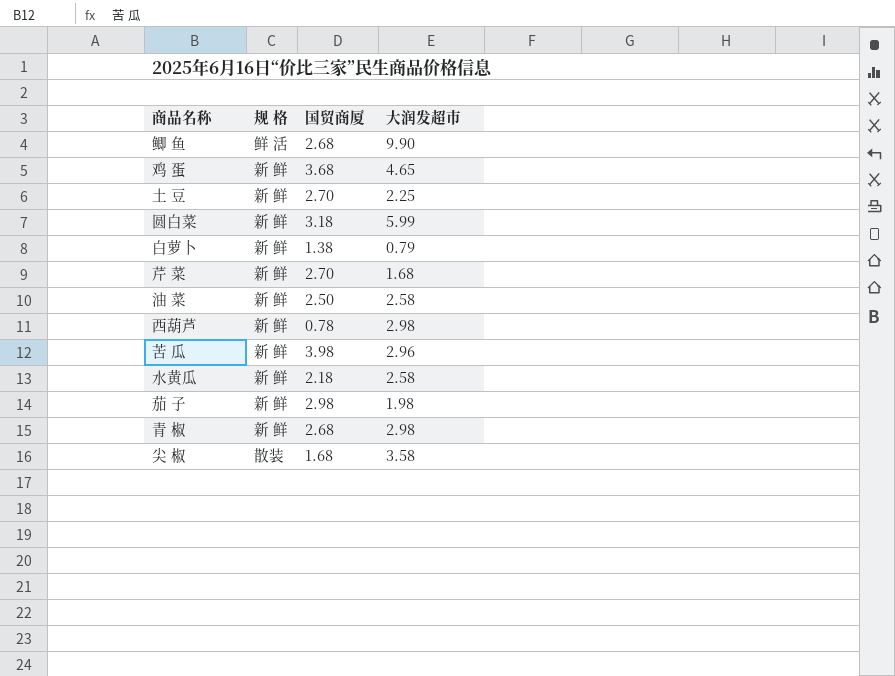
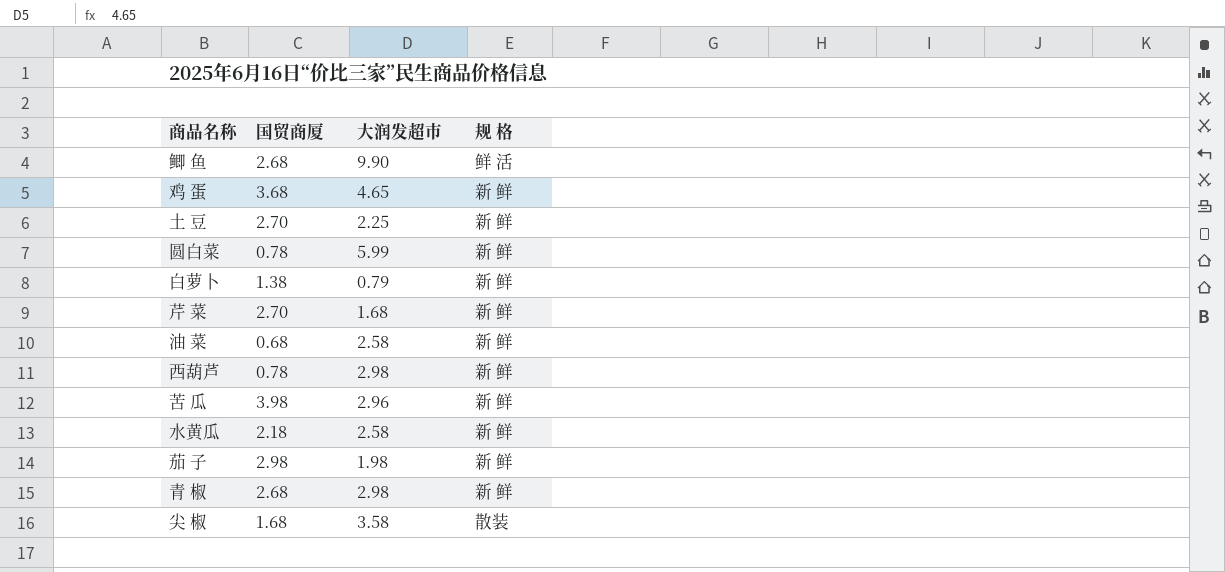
column 规 格 | position: 2 -> 4
圆白菜 | 国贸商厦: 3.18 -> 0.78
油 菜 | 国贸商厦: 2.50 -> 0.68

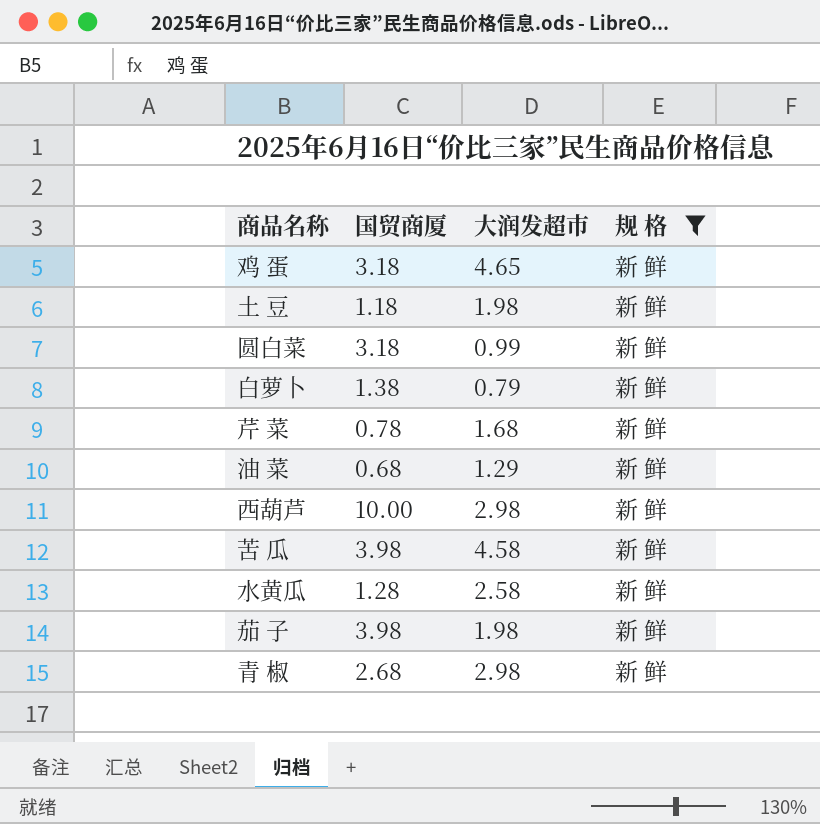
filter: none -> 规 格 = 新 鲜
鸡 蛋 | 国贸商厦: 3.68 -> 3.18
土 豆 | 国贸商厦: 2.70 -> 1.18
土 豆 | 大润发超市: 2.25 -> 1.98
圆白菜 | 国贸商厦: 0.78 -> 3.18
圆白菜 | 大润发超市: 5.99 -> 0.99
芹 菜 | 国贸商厦: 2.70 -> 0.78
油 菜 | 大润发超市: 2.58 -> 1.29
西葫芦 | 国贸商厦: 0.78 -> 10.00
苦 瓜 | 大润发超市: 2.96 -> 4.58
水黄瓜 | 国贸商厦: 2.18 -> 1.28
茄 子 | 国贸商厦: 2.98 -> 3.98

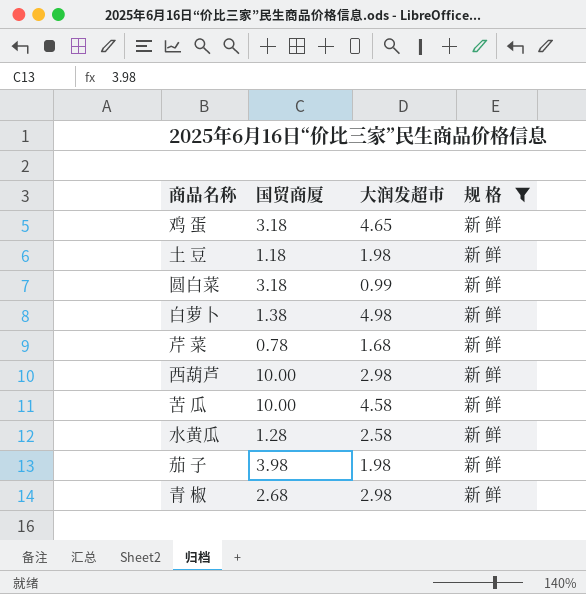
row 油 菜: 0.68 | 1.29 | 新 鲜 -> none
白萝卜 | 大润发超市: 0.79 -> 4.98
苦 瓜 | 国贸商厦: 3.98 -> 10.00

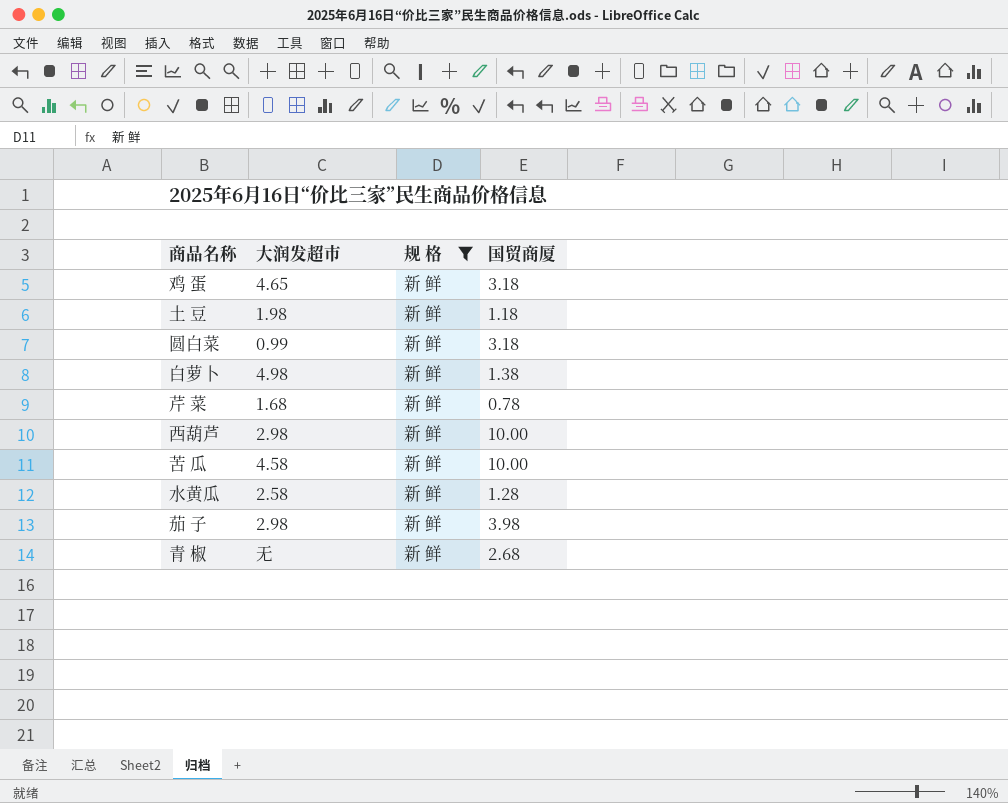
column 国贸商厦 | position: 2 -> 4
茄 子 | 大润发超市: 1.98 -> 2.98
青 椒 | 大润发超市: 2.98 -> 无

